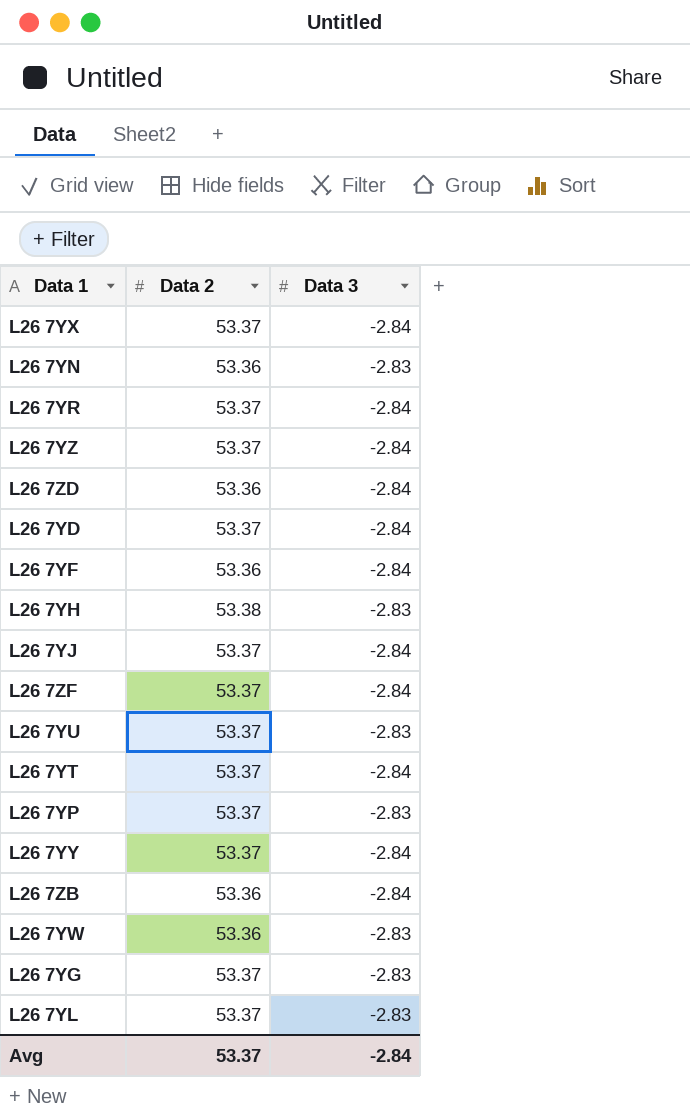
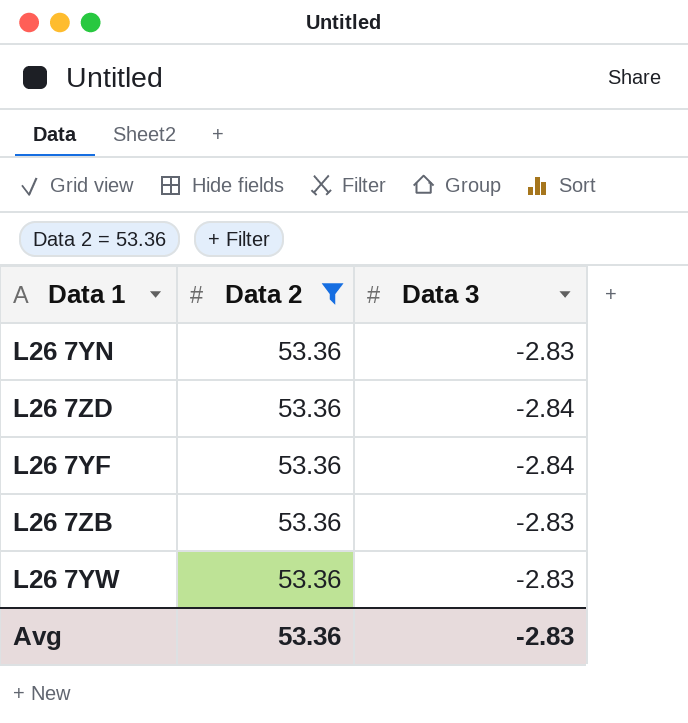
filter: none -> Data 2 = 53.36
L26 7ZB | Data 3: -2.84 -> -2.83
Avg | Data 2: 53.37 -> 53.36
Avg | Data 3: -2.84 -> -2.83

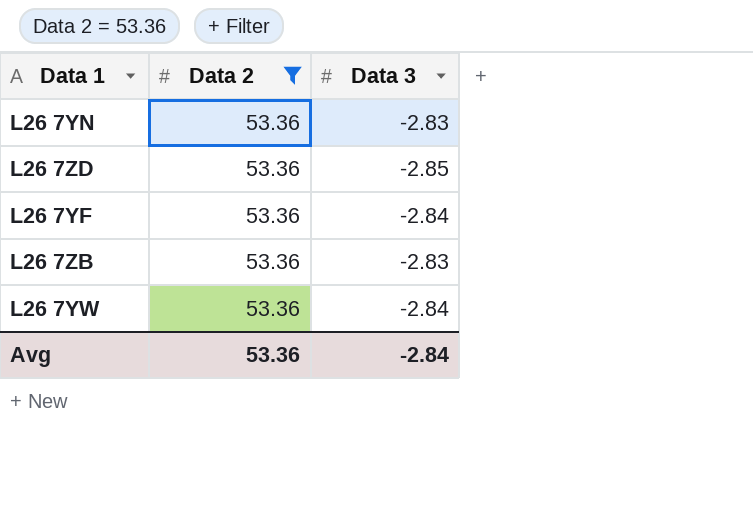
L26 7ZD | Data 3: -2.84 -> -2.85
L26 7YW | Data 3: -2.83 -> -2.84
Avg | Data 3: -2.83 -> -2.84

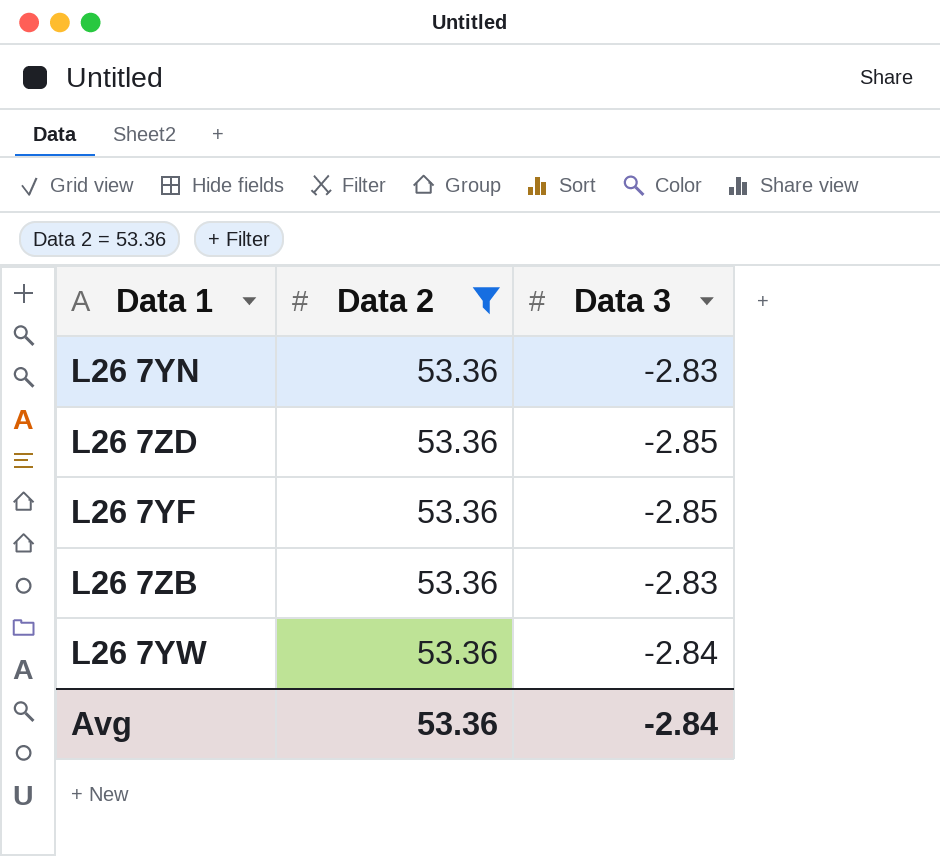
L26 7YF | Data 3: -2.84 -> -2.85

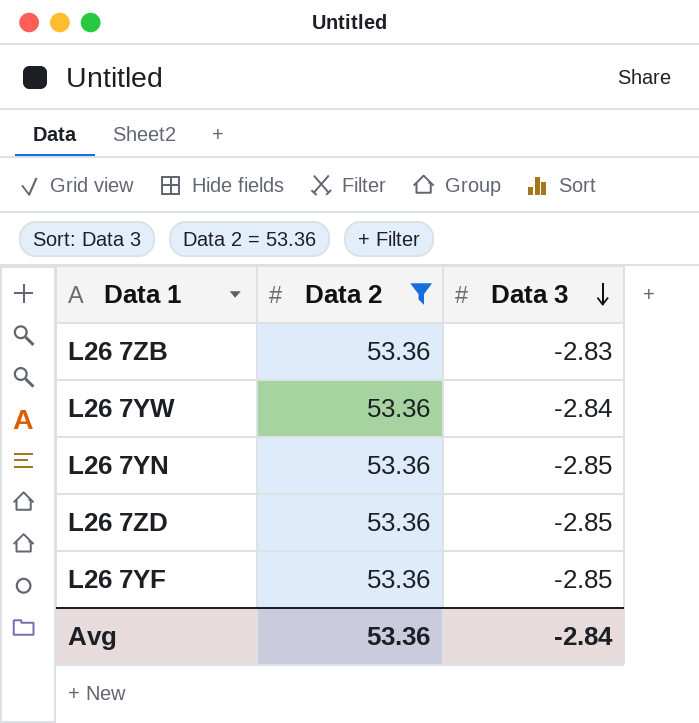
row order: none -> Data 3 descending
L26 7YN | Data 3: -2.83 -> -2.85

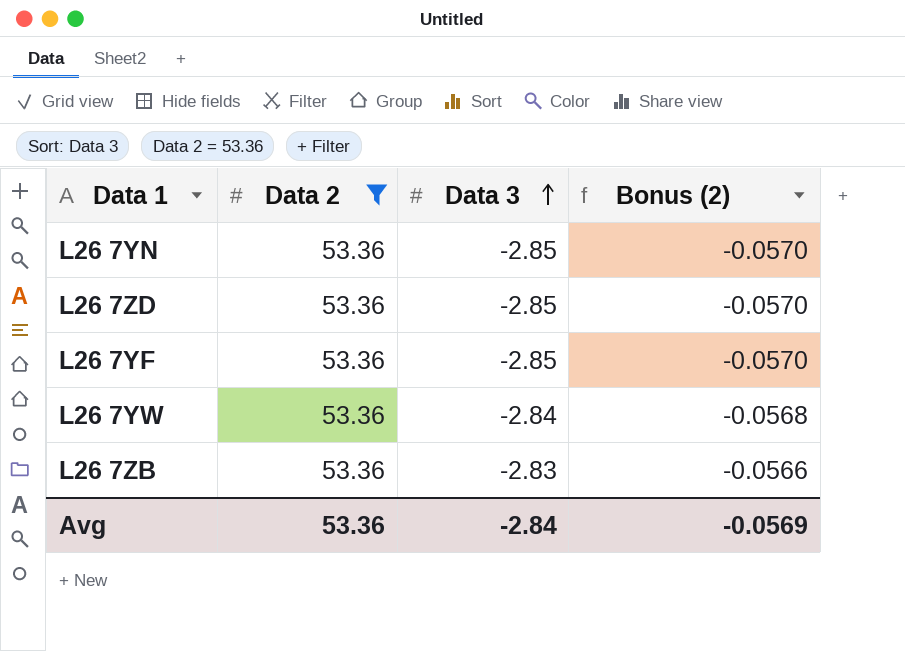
row order: Data 3 descending -> Data 3 ascending
column Bonus (2) | formula: none -> [Data 3] * 0.02

